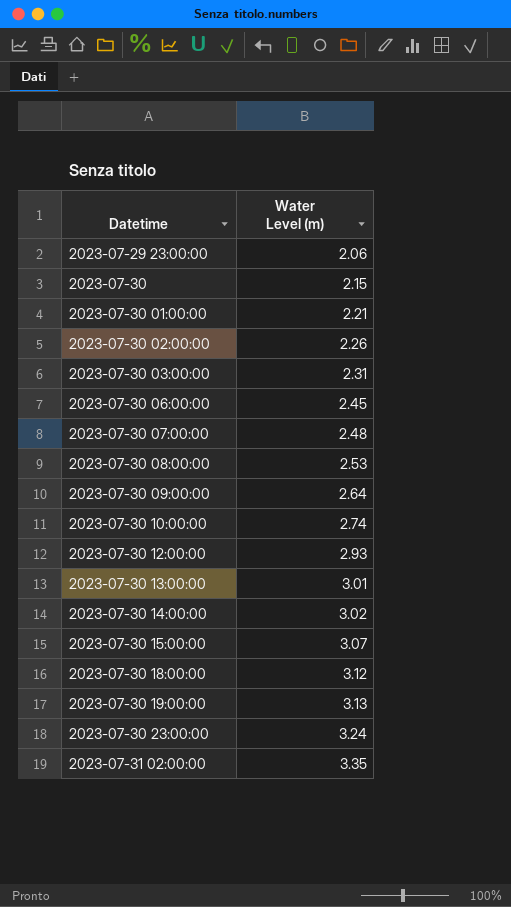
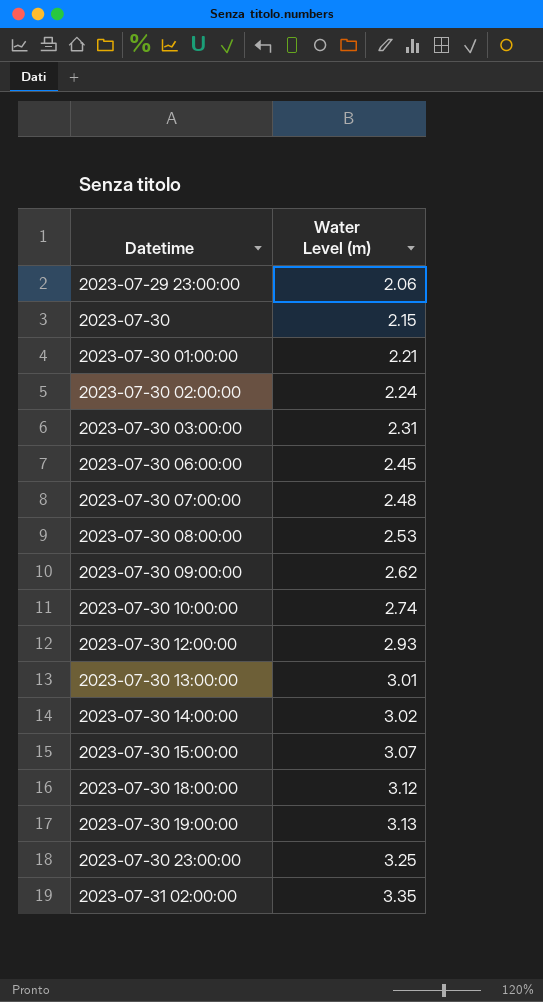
2023-07-30 02:00:00 | Water Level (m): 2.26 -> 2.24
2023-07-30 09:00:00 | Water Level (m): 2.64 -> 2.62
2023-07-30 23:00:00 | Water Level (m): 3.24 -> 3.25

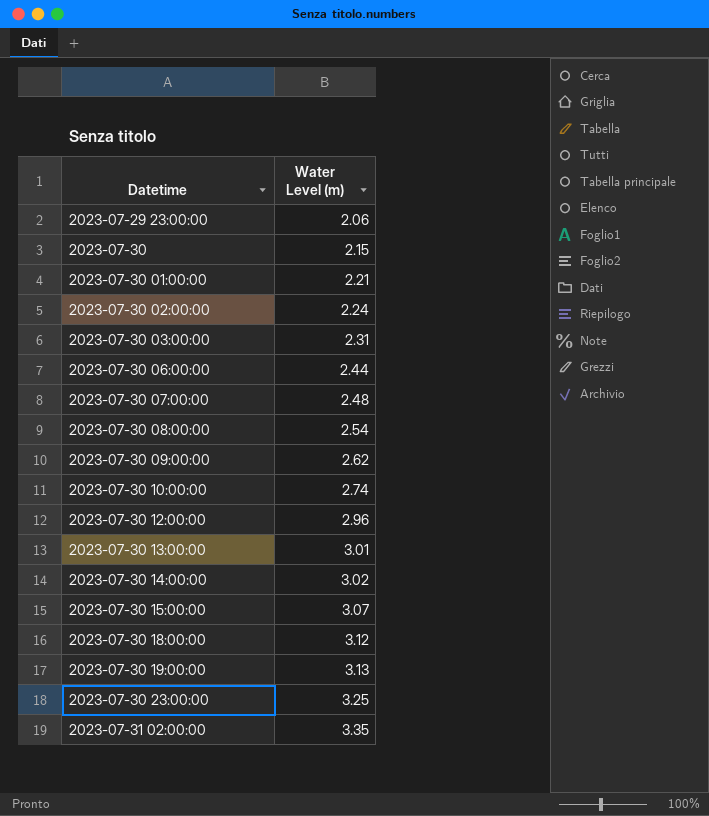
2023-07-30 06:00:00 | Water Level (m): 2.45 -> 2.44
2023-07-30 08:00:00 | Water Level (m): 2.53 -> 2.54
2023-07-30 12:00:00 | Water Level (m): 2.93 -> 2.96

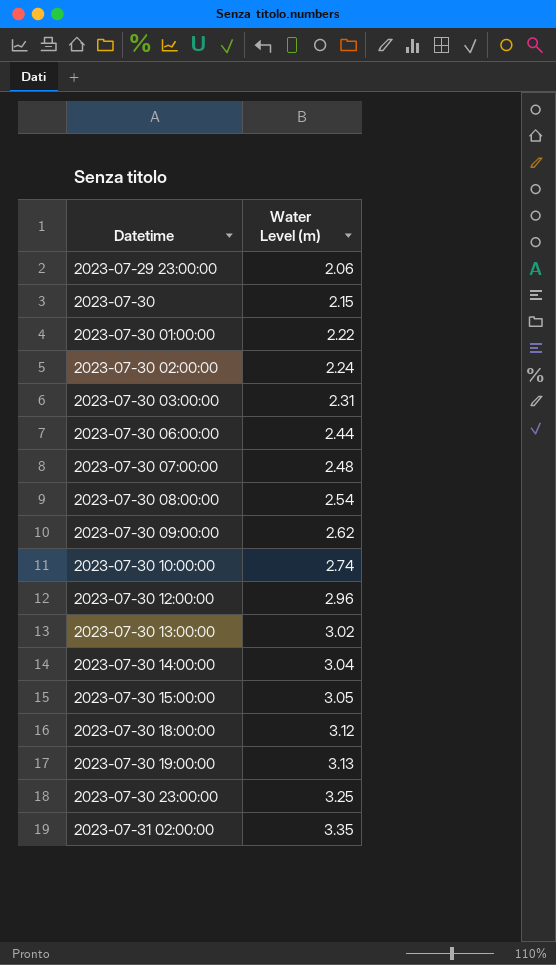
2023-07-30 01:00:00 | Water Level (m): 2.21 -> 2.22
2023-07-30 13:00:00 | Water Level (m): 3.01 -> 3.02
2023-07-30 14:00:00 | Water Level (m): 3.02 -> 3.04
2023-07-30 15:00:00 | Water Level (m): 3.07 -> 3.05

